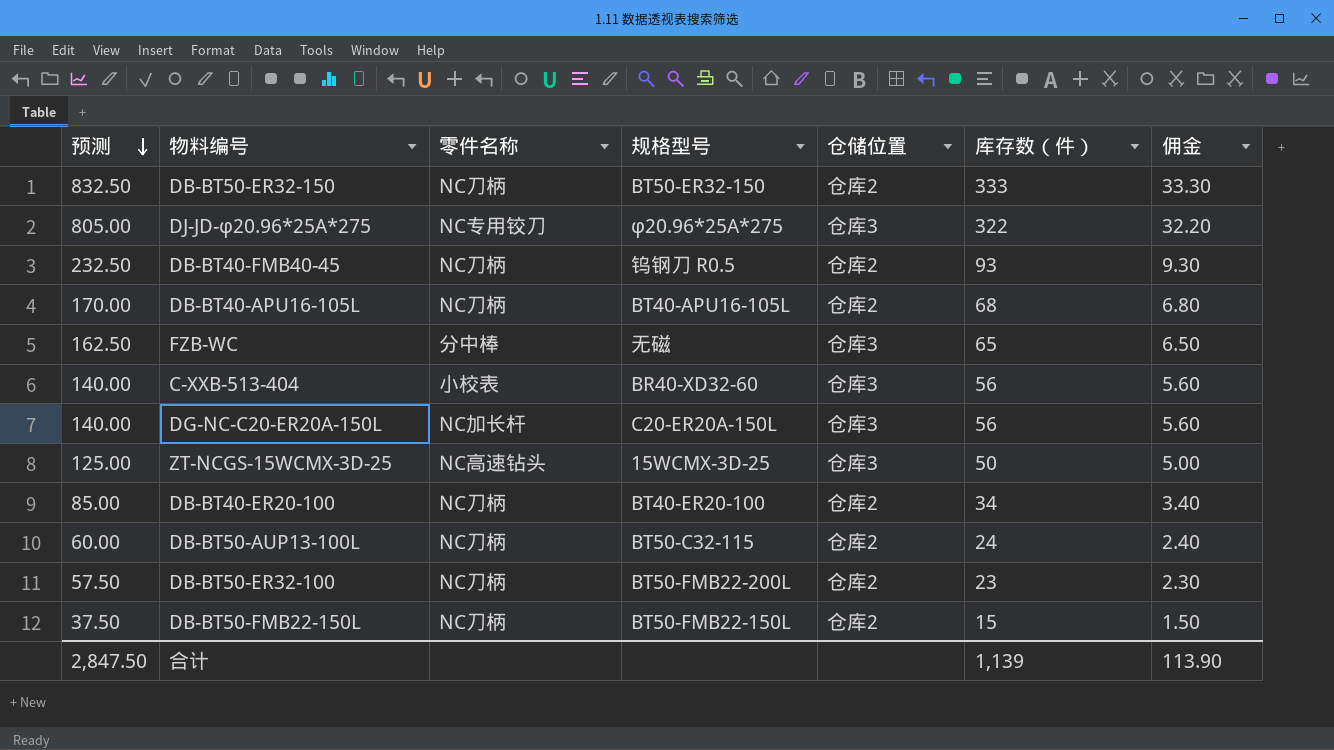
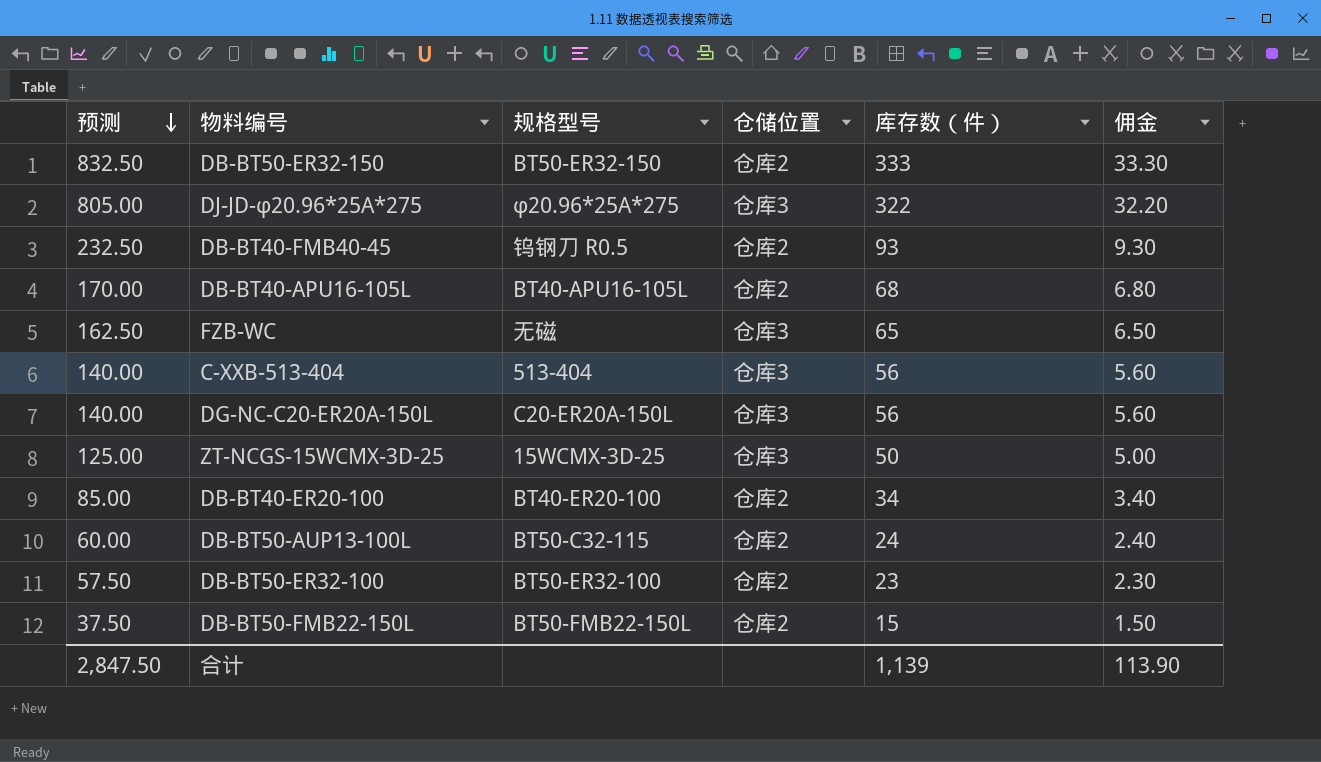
column 零件名称 | position: 3 -> none
C-XXB-513-404 | 规格型号: BR40-XD32-60 -> 513-404
DB-BT50-ER32-100 | 规格型号: BT50-FMB22-200L -> BT50-ER32-100

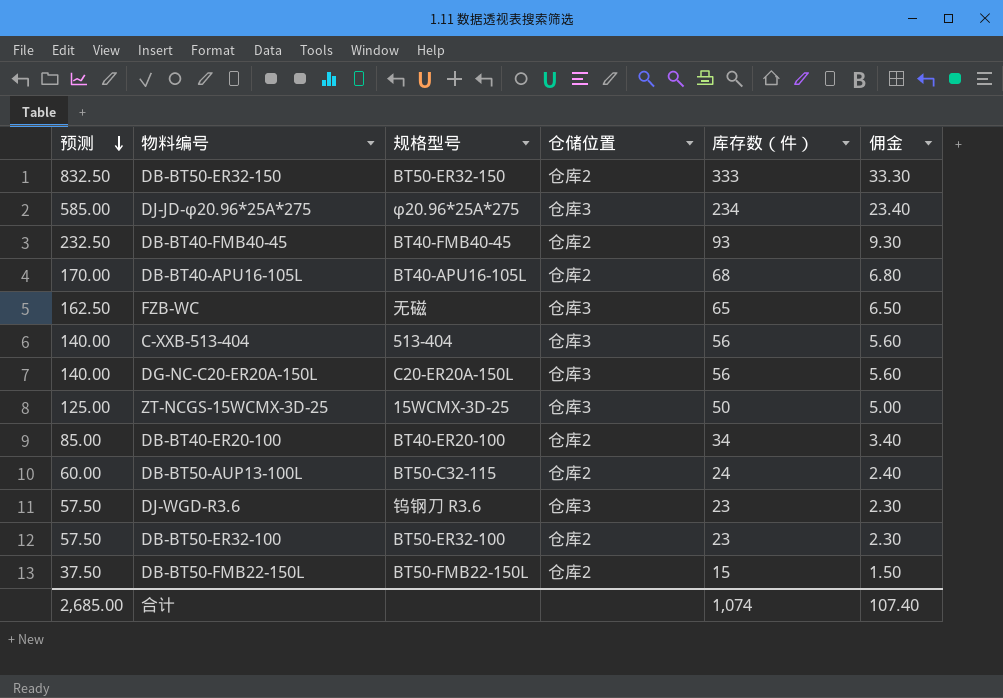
DJ-JD-φ20.96*25A*275 | 预测: 805.00 -> 585.00
DJ-JD-φ20.96*25A*275 | 库存数（件）: 322 -> 234
DJ-JD-φ20.96*25A*275 | 佣金: 32.20 -> 23.40
DB-BT40-FMB40-45 | 规格型号: 钨钢刀 R0.5 -> BT40-FMB40-45
row DJ-WGD-R3.6: none -> 57.50 | 钨钢刀 R3.6 | 仓库3 | 23 | 2.30
合计 | 预测: 2,847.50 -> 2,685.00
合计 | 库存数（件）: 1,139 -> 1,074
合计 | 佣金: 113.90 -> 107.40

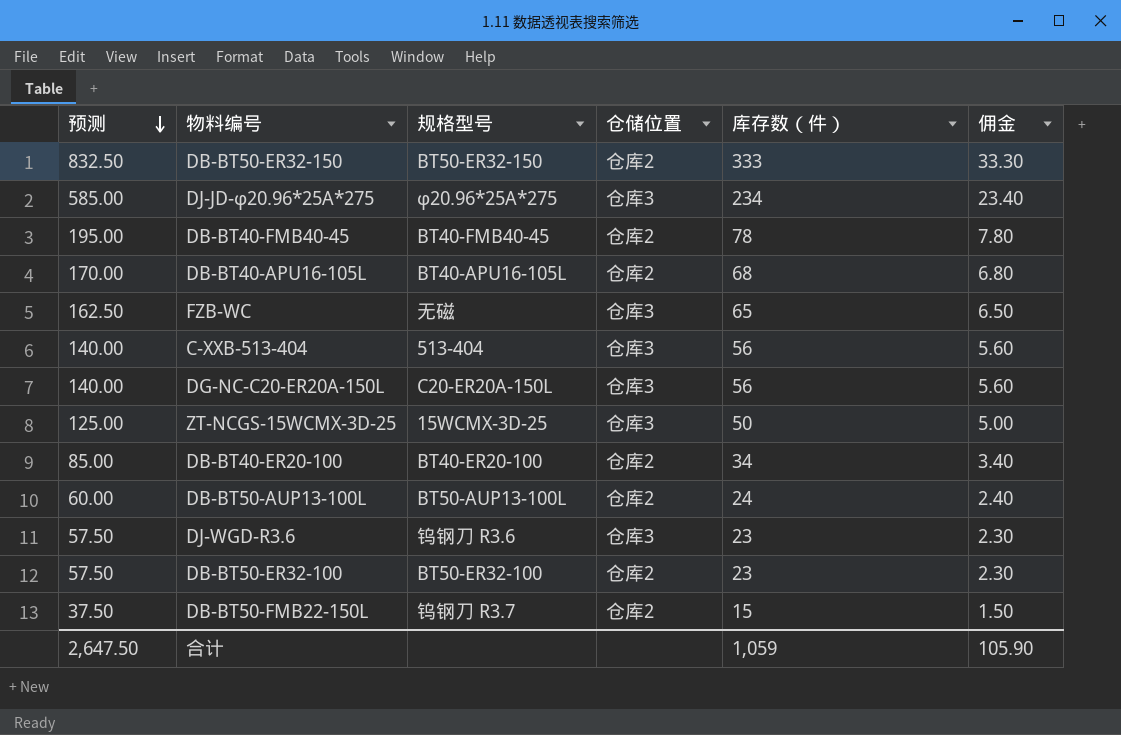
DB-BT40-FMB40-45 | 预测: 232.50 -> 195.00
DB-BT40-FMB40-45 | 库存数（件）: 93 -> 78
DB-BT40-FMB40-45 | 佣金: 9.30 -> 7.80
DB-BT50-AUP13-100L | 规格型号: BT50-C32-115 -> BT50-AUP13-100L
DB-BT50-FMB22-150L | 规格型号: BT50-FMB22-150L -> 钨钢刀 R3.7
合计 | 预测: 2,685.00 -> 2,647.50
合计 | 库存数（件）: 1,074 -> 1,059
合计 | 佣金: 107.40 -> 105.90

